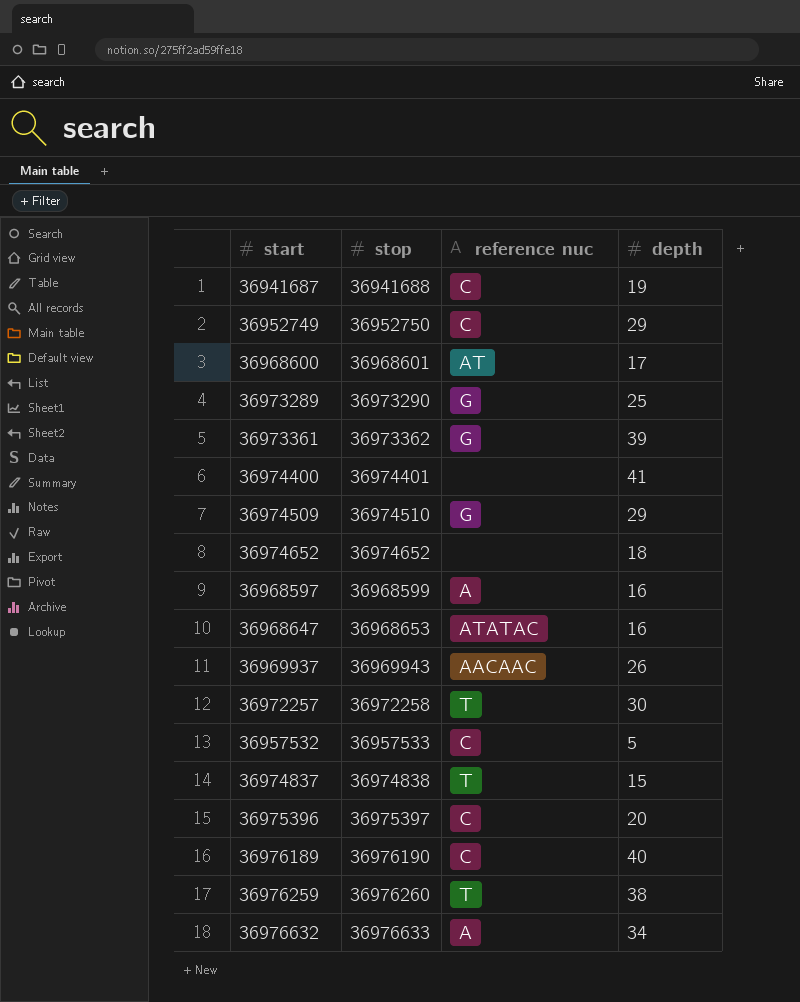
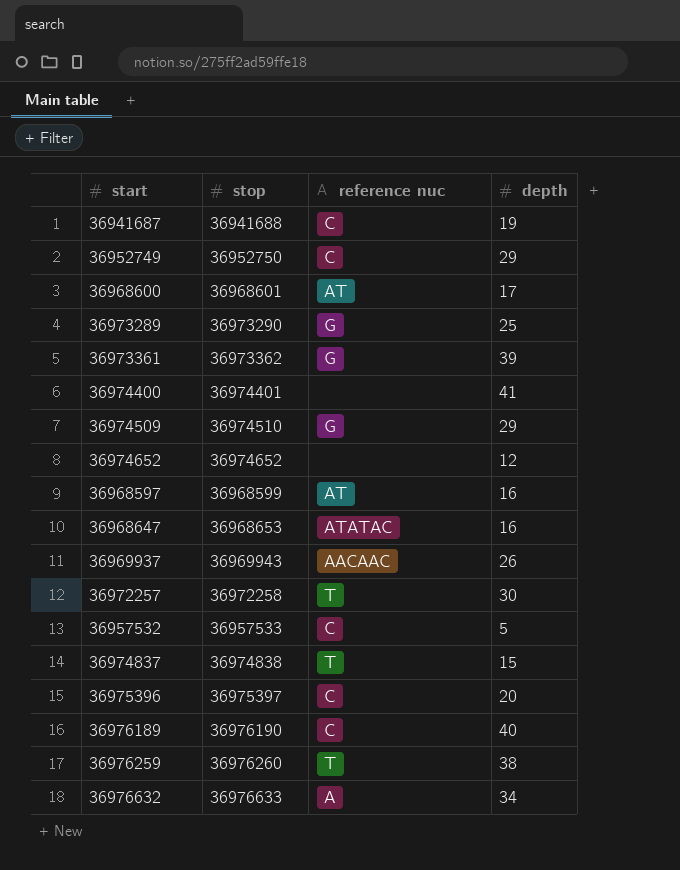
36974652 | depth: 18 -> 12
36968597 | reference nuc: A -> AT

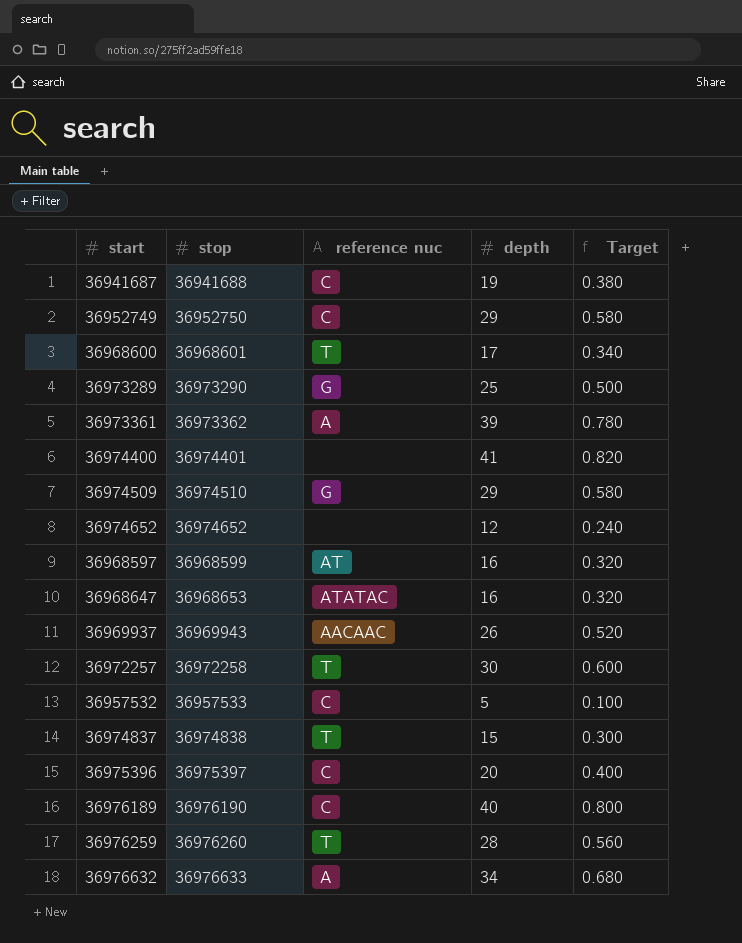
column Target | formula: none -> [depth] * 0.02
36968600 | reference nuc: AT -> T
36973361 | reference nuc: G -> A
36976259 | depth: 38 -> 28

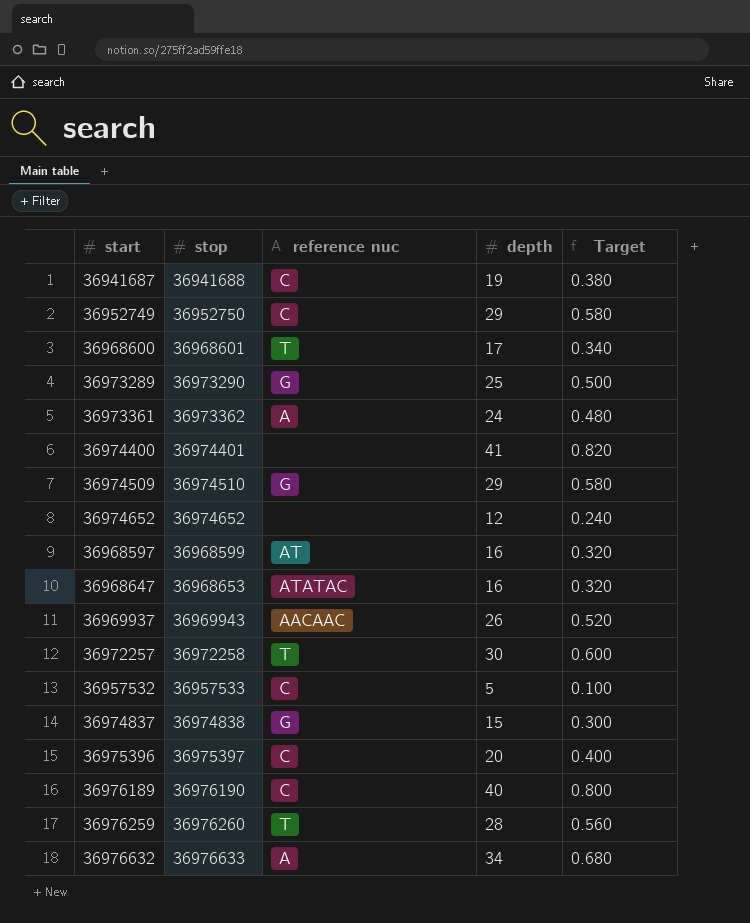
36973361 | depth: 39 -> 24
36973361 | Target: 0.780 -> 0.480
36974837 | reference nuc: T -> G

